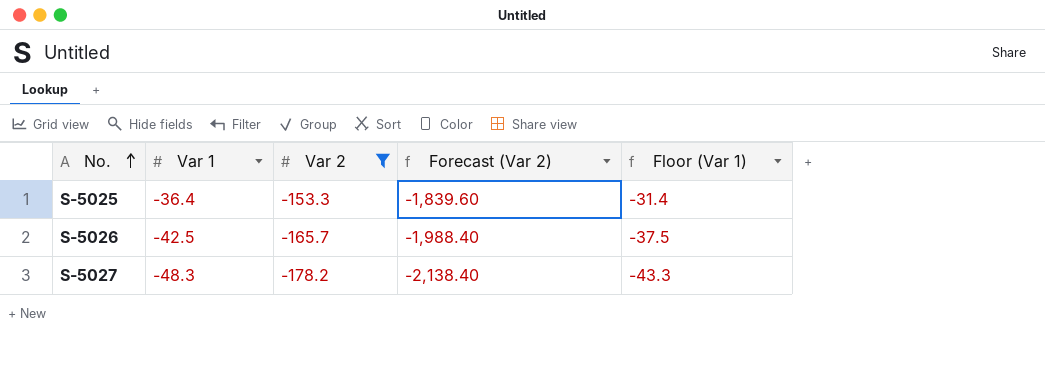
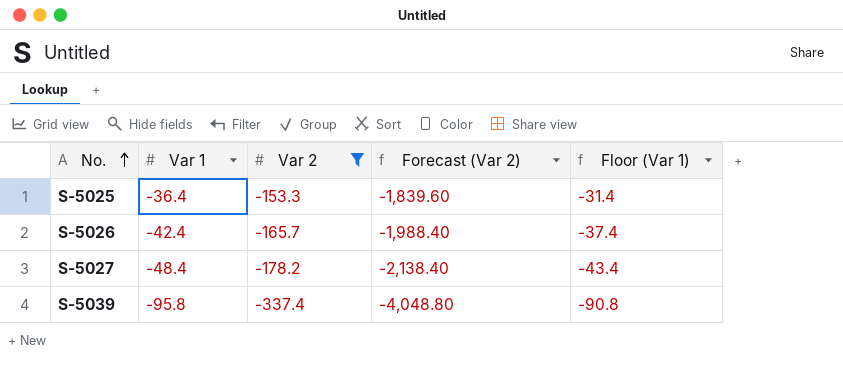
S-5026 | Var 1: -42.5 -> -42.4
S-5026 | Floor (Var 1): -37.5 -> -37.4
S-5027 | Var 1: -48.3 -> -48.4
S-5027 | Floor (Var 1): -43.3 -> -43.4
row S-5039: none -> -95.8 | -337.4 | -4,048.80 | -90.8

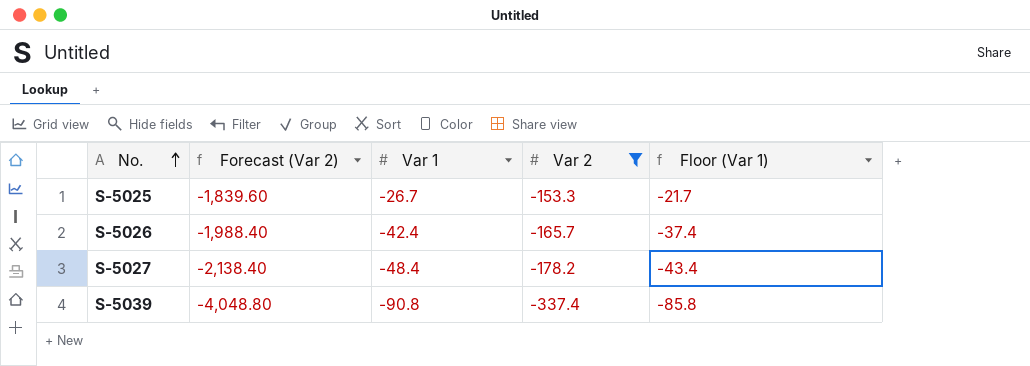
column Forecast (Var 2) | position: 4 -> 2
S-5025 | Var 1: -36.4 -> -26.7
S-5025 | Floor (Var 1): -31.4 -> -21.7
S-5039 | Var 1: -95.8 -> -90.8
S-5039 | Floor (Var 1): -90.8 -> -85.8

